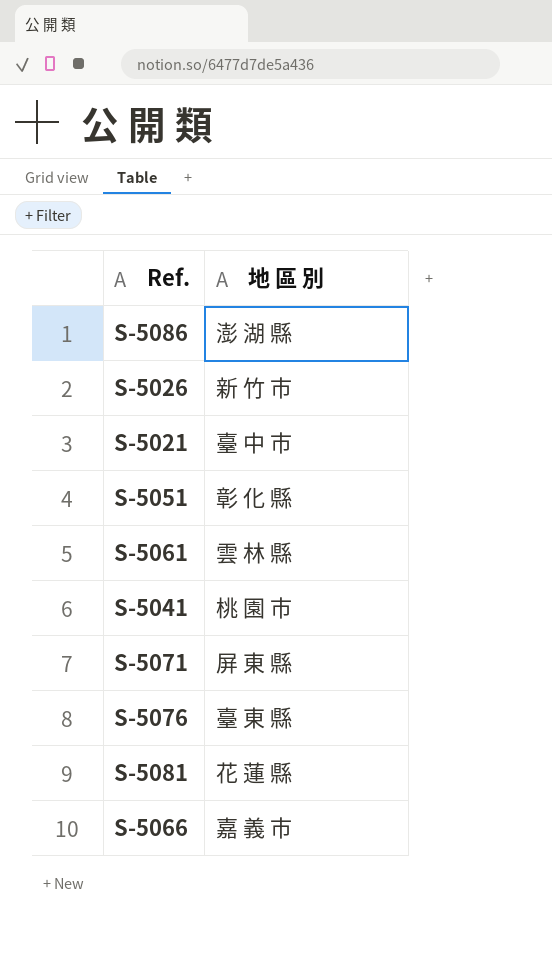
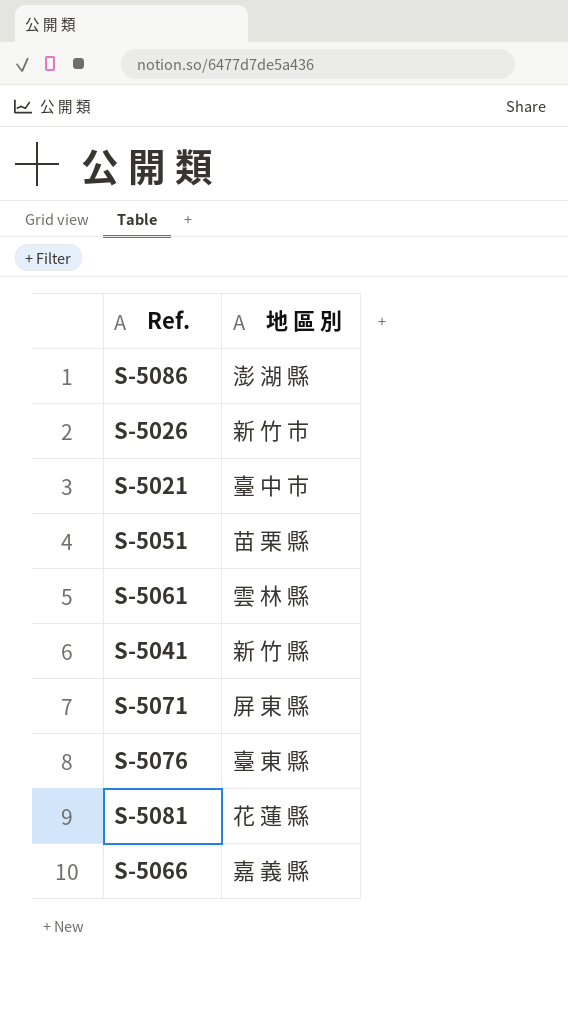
S-5051 | 地 區 別: 彰 化 縣 -> 苗 栗 縣
S-5041 | 地 區 別: 桃 園 市 -> 新 竹 縣
S-5066 | 地 區 別: 嘉 義 市 -> 嘉 義 縣

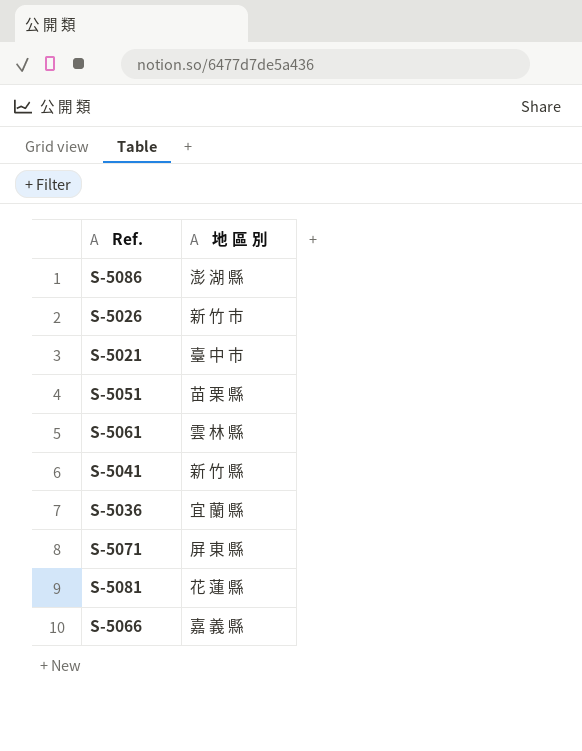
row S-5076: 臺 東 縣 -> none
row S-5036: none -> 宜 蘭 縣

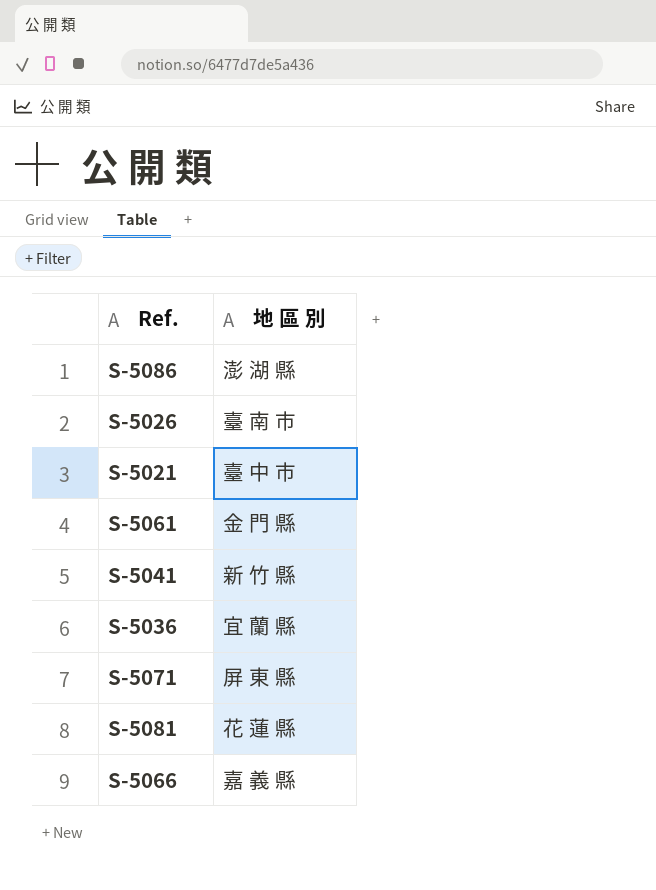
row S-5051: 苗 栗 縣 -> none
S-5026 | 地 區 別: 新 竹 市 -> 臺 南 市
S-5061 | 地 區 別: 雲 林 縣 -> 金 門 縣

